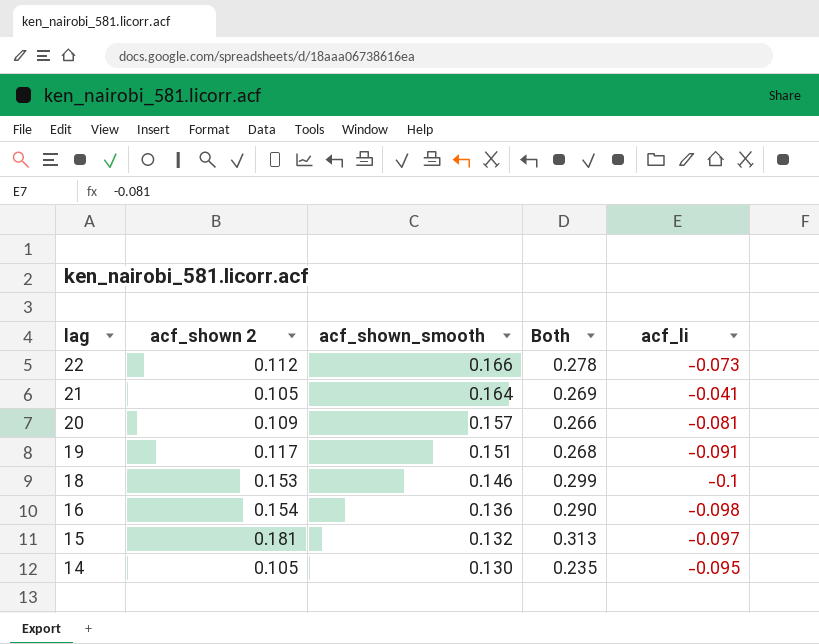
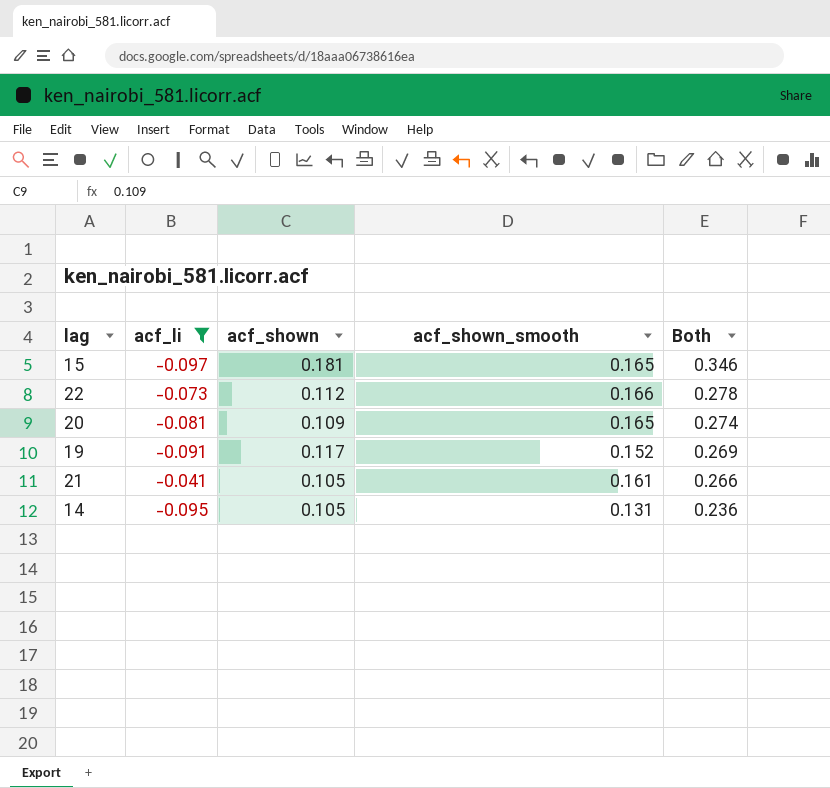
filter: none -> acf_li >= -0.097
row order: lag descending -> Both descending
column acf_li | position: 5 -> 2
column name: acf_shown 2 -> acf_shown
15 | acf_shown_smooth: 0.132 -> 0.165
15 | Both: 0.313 -> 0.346
20 | acf_shown_smooth: 0.157 -> 0.165
20 | Both: 0.266 -> 0.274
19 | acf_shown_smooth: 0.151 -> 0.152
19 | Both: 0.268 -> 0.269
21 | acf_shown_smooth: 0.164 -> 0.161
21 | Both: 0.269 -> 0.266
14 | acf_shown_smooth: 0.130 -> 0.131
14 | Both: 0.235 -> 0.236

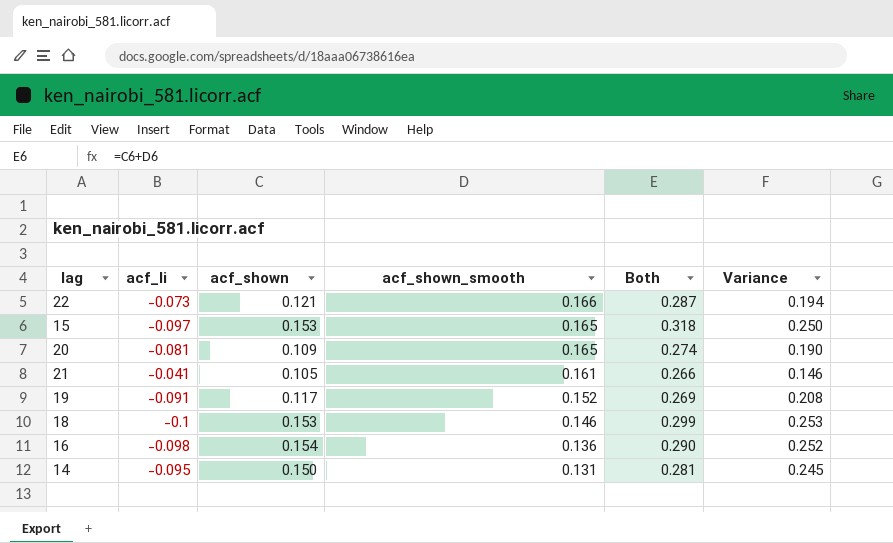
filter: acf_li >= -0.097 -> none
row order: Both descending -> acf_shown_smooth descending
column Variance | formula: none -> [acf_shown] - [acf_li]
22 | acf_shown: 0.112 -> 0.121
22 | Both: 0.278 -> 0.287
15 | acf_shown: 0.181 -> 0.153
15 | Both: 0.346 -> 0.318
14 | acf_shown: 0.105 -> 0.150
14 | Both: 0.236 -> 0.281

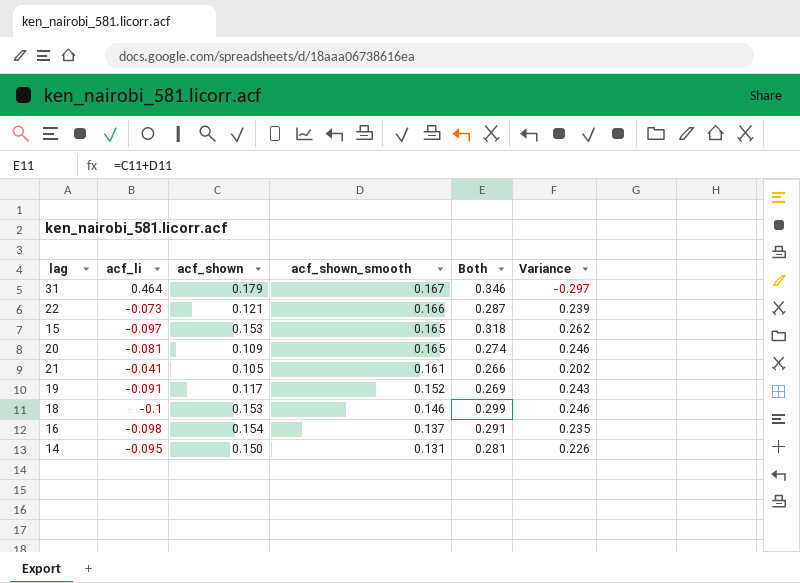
column Variance | formula: [acf_shown] - [acf_li] -> [acf_shown_smooth] - [acf_li]
row 31: none -> 0.464 | 0.179 | 0.167 | 0.346 | -0.297
16 | acf_shown_smooth: 0.136 -> 0.137
16 | Both: 0.290 -> 0.291

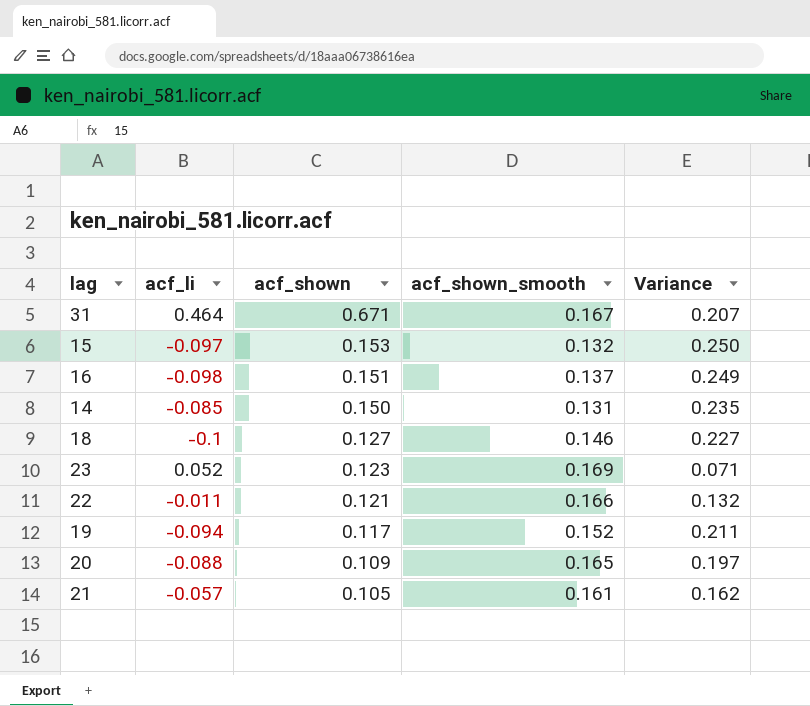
row order: acf_shown_smooth descending -> acf_shown descending
column Both | formula: [acf_shown] + [acf_shown_smooth] -> none
column Variance | formula: [acf_shown_smooth] - [acf_li] -> [acf_shown] - [acf_li]
31 | acf_shown: 0.179 -> 0.671
15 | acf_shown_smooth: 0.165 -> 0.132
16 | acf_shown: 0.154 -> 0.151
14 | acf_li: -0.095 -> -0.085
18 | acf_shown: 0.153 -> 0.127
row 23: none -> 0.052 | 0.123 | 0.169 | 0.071
22 | acf_li: -0.073 -> -0.011
19 | acf_li: -0.091 -> -0.094
20 | acf_li: -0.081 -> -0.088
21 | acf_li: -0.041 -> -0.057

